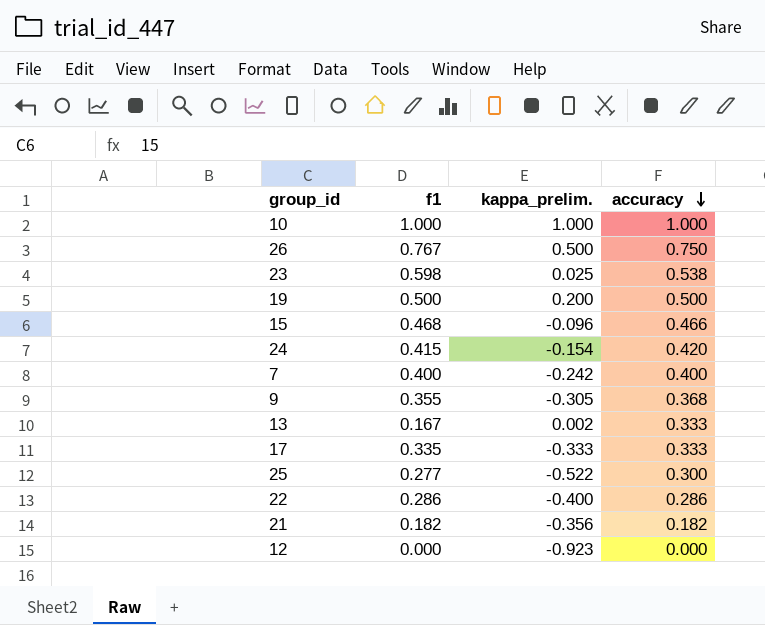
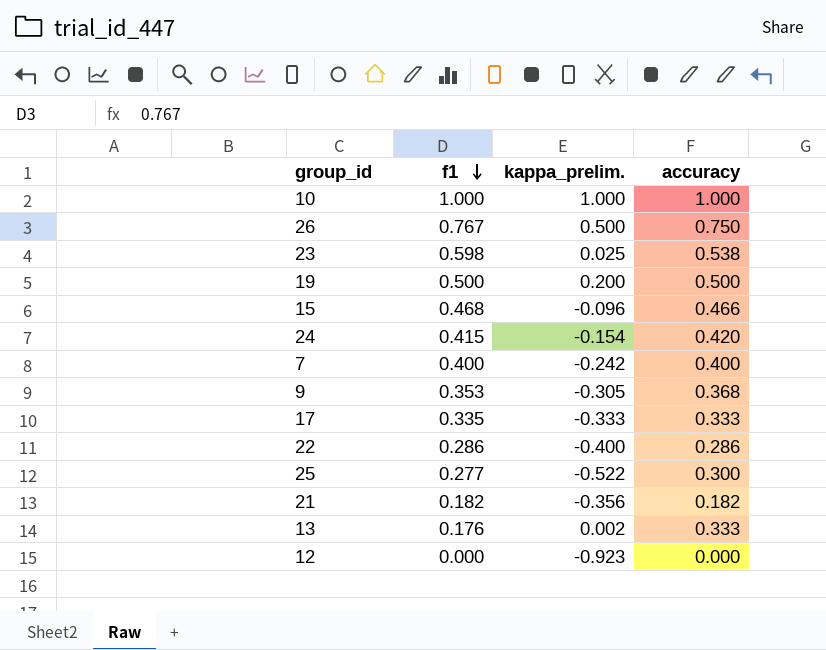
row order: accuracy descending -> f1 descending
9 | f1: 0.355 -> 0.353
13 | f1: 0.167 -> 0.176

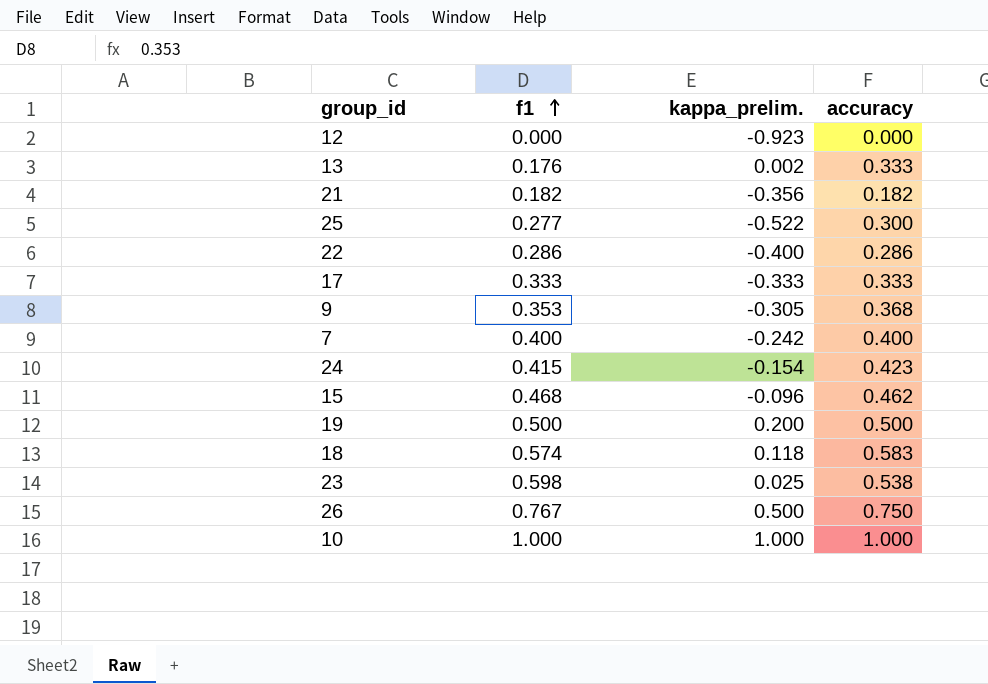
row order: f1 descending -> f1 ascending
17 | f1: 0.335 -> 0.333
24 | accuracy: 0.420 -> 0.423
15 | accuracy: 0.466 -> 0.462
row 18: none -> 0.574 | 0.118 | 0.583

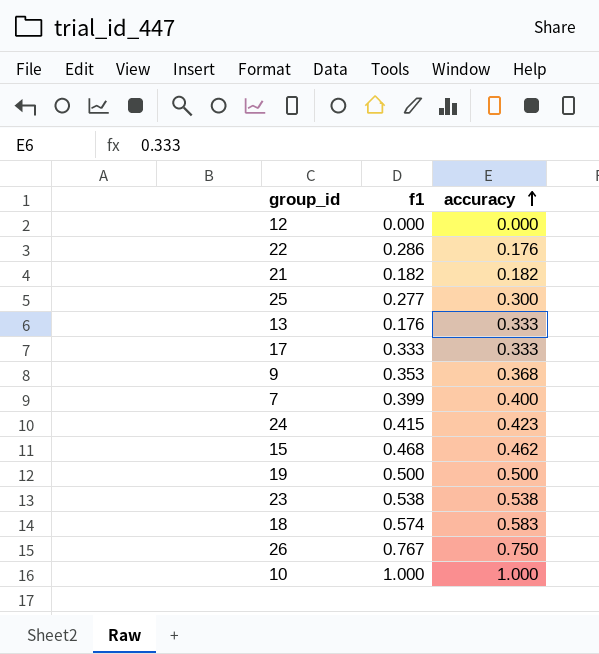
row order: f1 ascending -> accuracy ascending
column kappa_prelim. | position: 3 -> none
22 | accuracy: 0.286 -> 0.176
7 | f1: 0.400 -> 0.399
23 | f1: 0.598 -> 0.538

